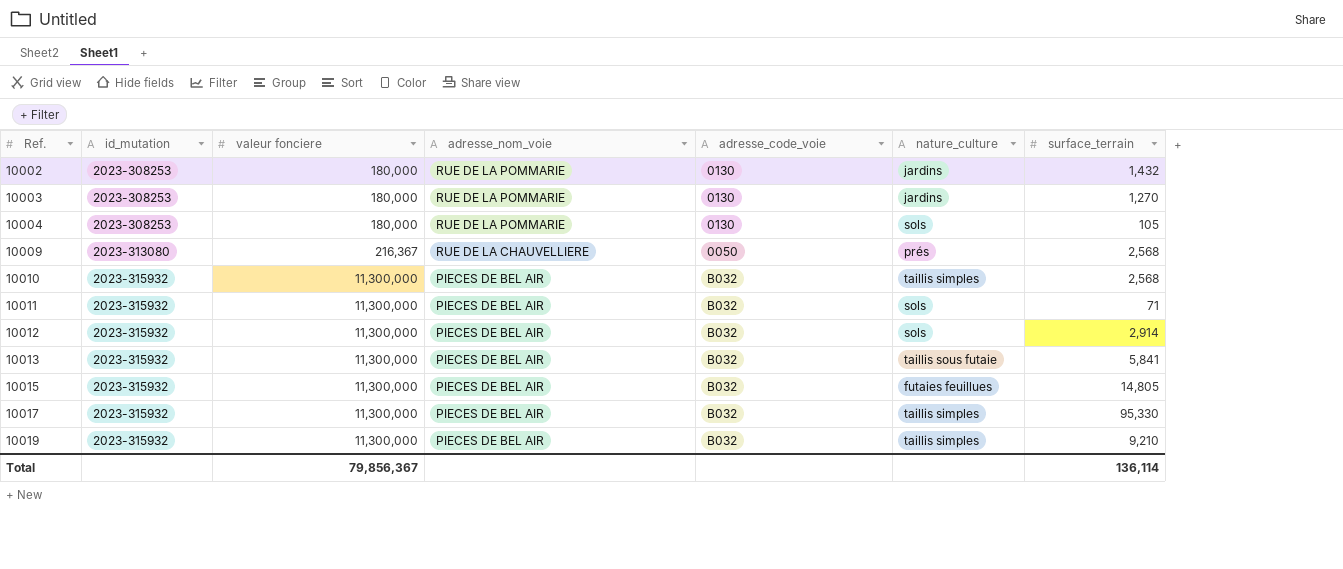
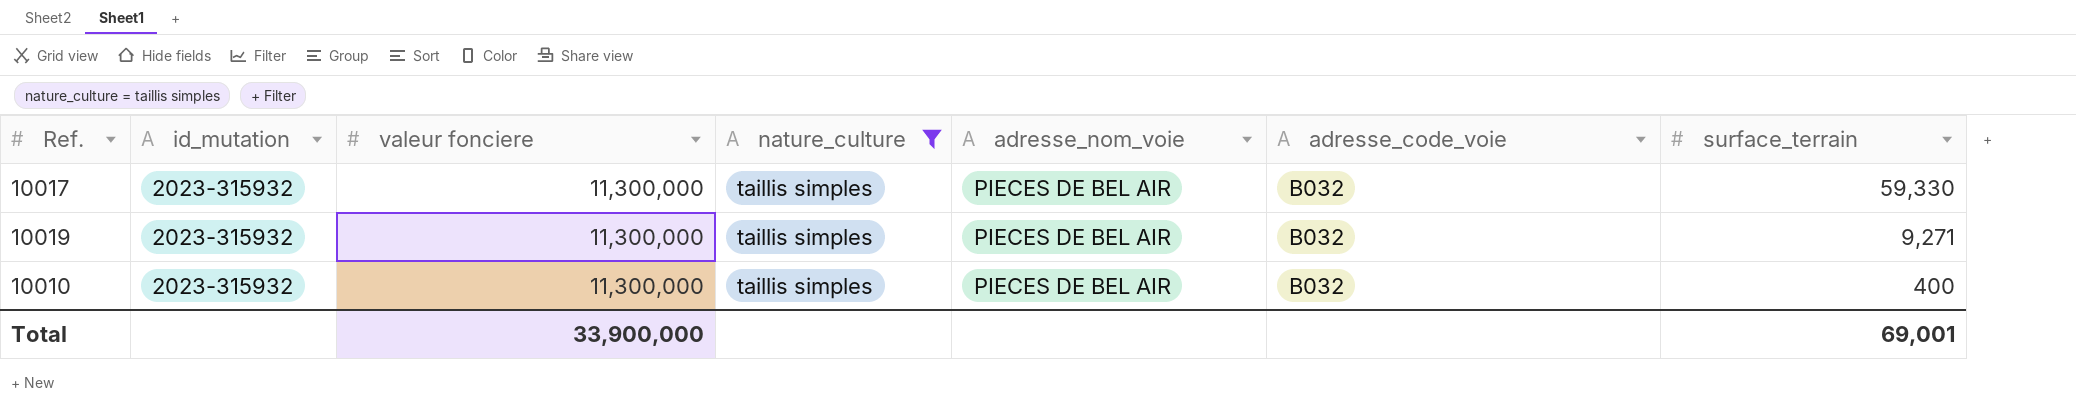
filter: none -> nature_culture = taillis simples
row order: Ref. ascending -> surface_terrain descending
column nature_culture | position: 6 -> 4
10017 | surface_terrain: 95,330 -> 59,330
10019 | surface_terrain: 9,210 -> 9,271
10010 | surface_terrain: 2,568 -> 400
Total | valeur fonciere: 79,856,367 -> 33,900,000
Total | surface_terrain: 136,114 -> 69,001

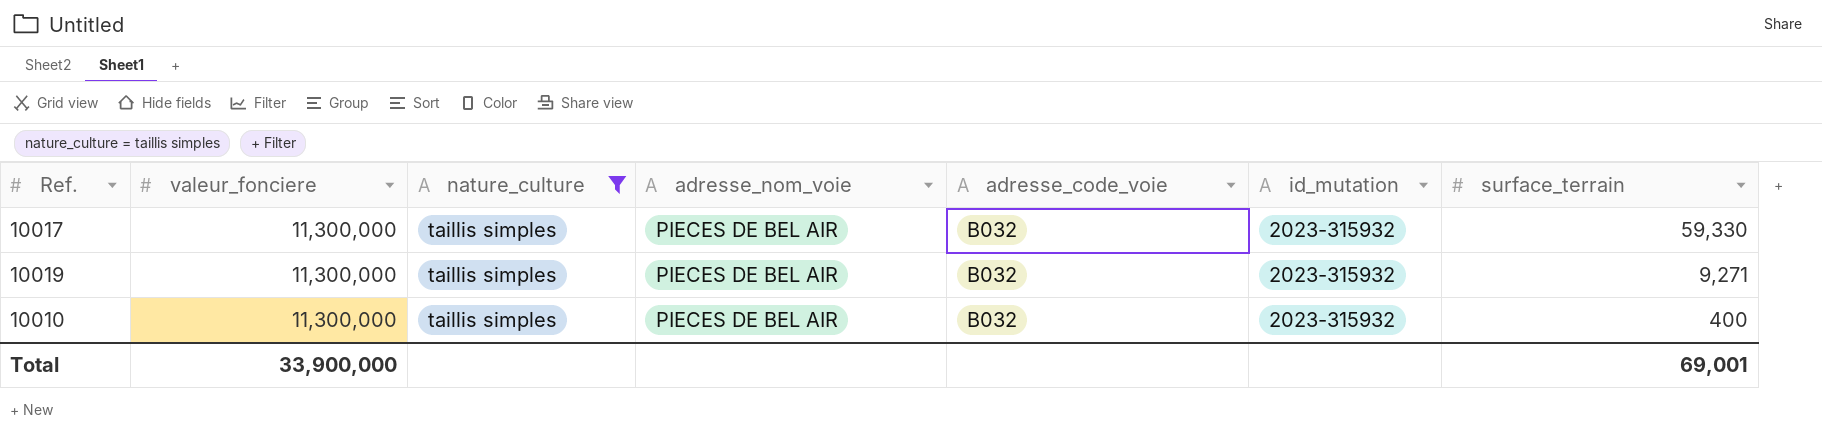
column name: valeur fonciere -> valeur_fonciere
column id_mutation | position: 2 -> 6

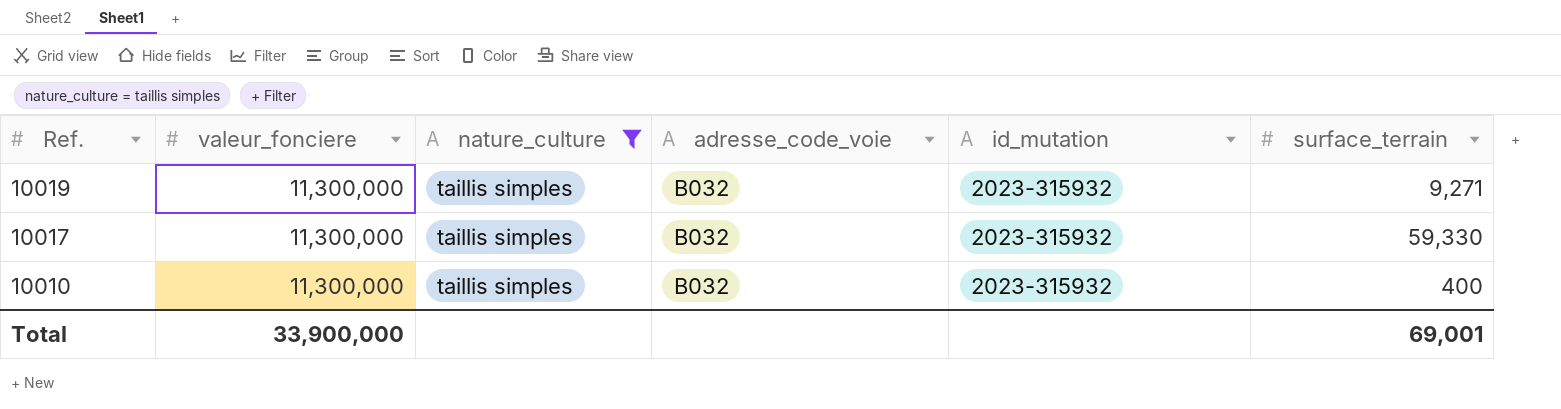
row order: surface_terrain descending -> Ref. descending
column adresse_nom_voie | position: 4 -> none

